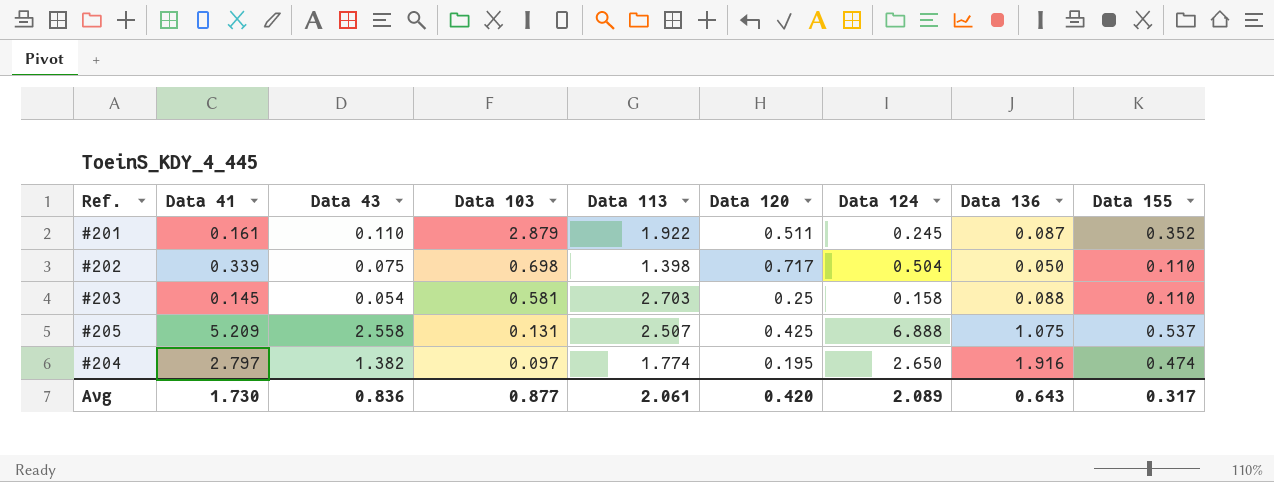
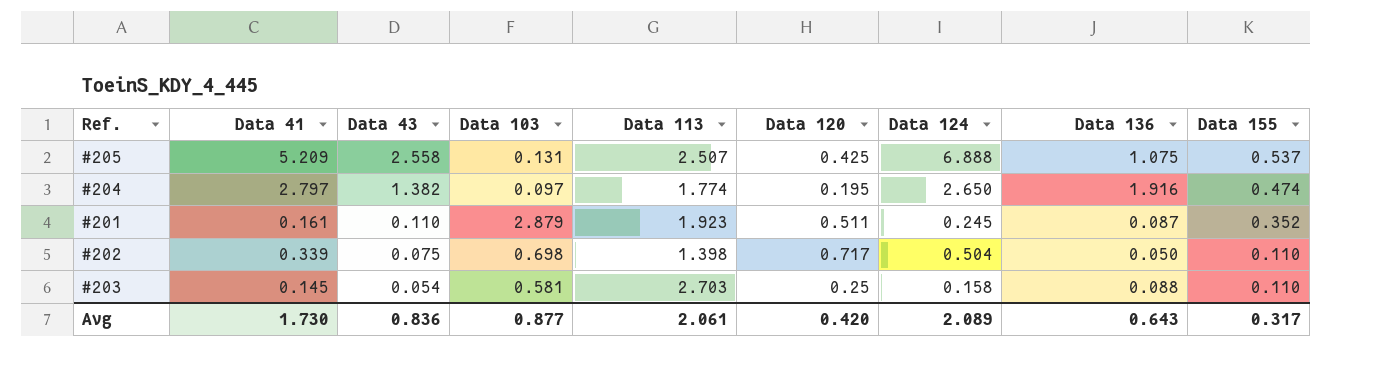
row order: Data 103 descending -> Data 43 descending
#201 | Data 113: 1.922 -> 1.923

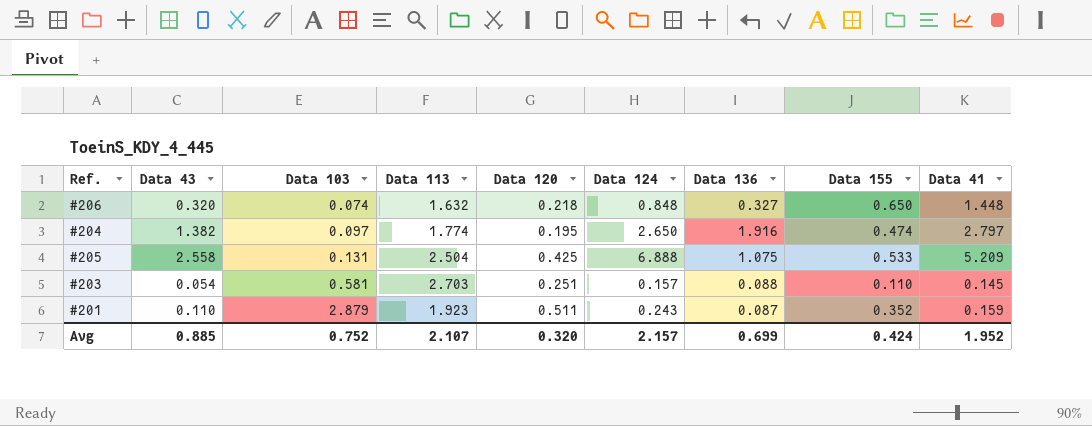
row order: Data 43 descending -> Data 103 ascending
column Data 41 | position: 2 -> 9
row #202: 0.339 | 0.075 | 0.698 | 1.398 | 0.717 | 0.504 | 0.050 | 0.110 -> none
row #206: none -> 0.320 | 0.074 | 1.632 | 0.218 | 0.848 | 0.327 | 0.650 | 1.448
#205 | Data 113: 2.507 -> 2.504
#205 | Data 155: 0.537 -> 0.533
#203 | Data 120: 0.25 -> 0.251
#203 | Data 124: 0.158 -> 0.157
#201 | Data 124: 0.245 -> 0.243
#201 | Data 41: 0.161 -> 0.159
Avg | Data 43: 0.836 -> 0.885
Avg | Data 103: 0.877 -> 0.752
Avg | Data 113: 2.061 -> 2.107
Avg | Data 120: 0.420 -> 0.320
Avg | Data 124: 2.089 -> 2.157
Avg | Data 136: 0.643 -> 0.699
Avg | Data 155: 0.317 -> 0.424
Avg | Data 41: 1.730 -> 1.952

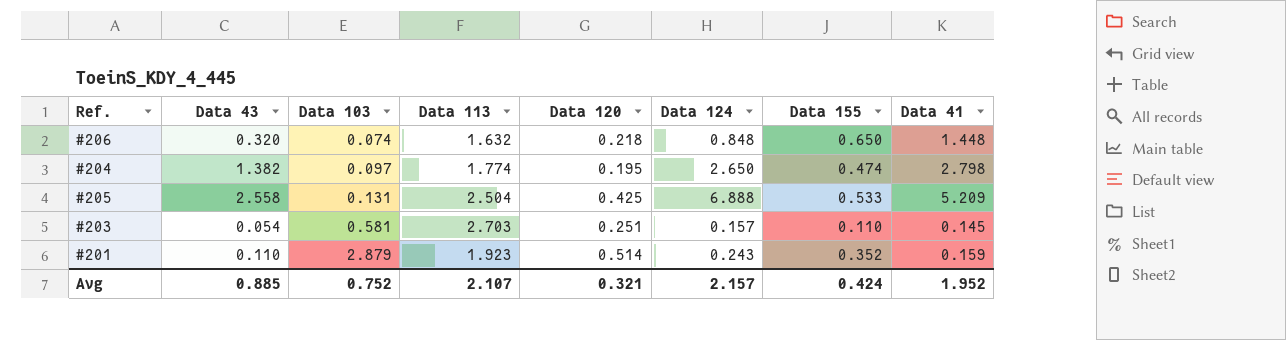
column Data 136 | position: 7 -> none
#204 | Data 41: 2.797 -> 2.798
#201 | Data 120: 0.511 -> 0.514
Avg | Data 120: 0.320 -> 0.321

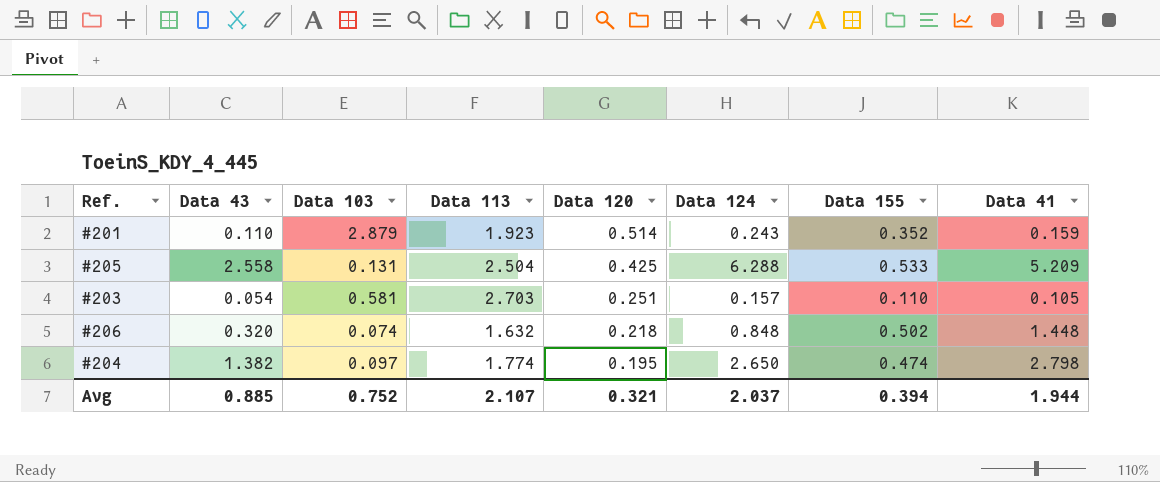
row order: Data 103 ascending -> Data 120 descending
#205 | Data 124: 6.888 -> 6.288
#203 | Data 41: 0.145 -> 0.105
#206 | Data 155: 0.650 -> 0.502
Avg | Data 124: 2.157 -> 2.037
Avg | Data 155: 0.424 -> 0.394
Avg | Data 41: 1.952 -> 1.944

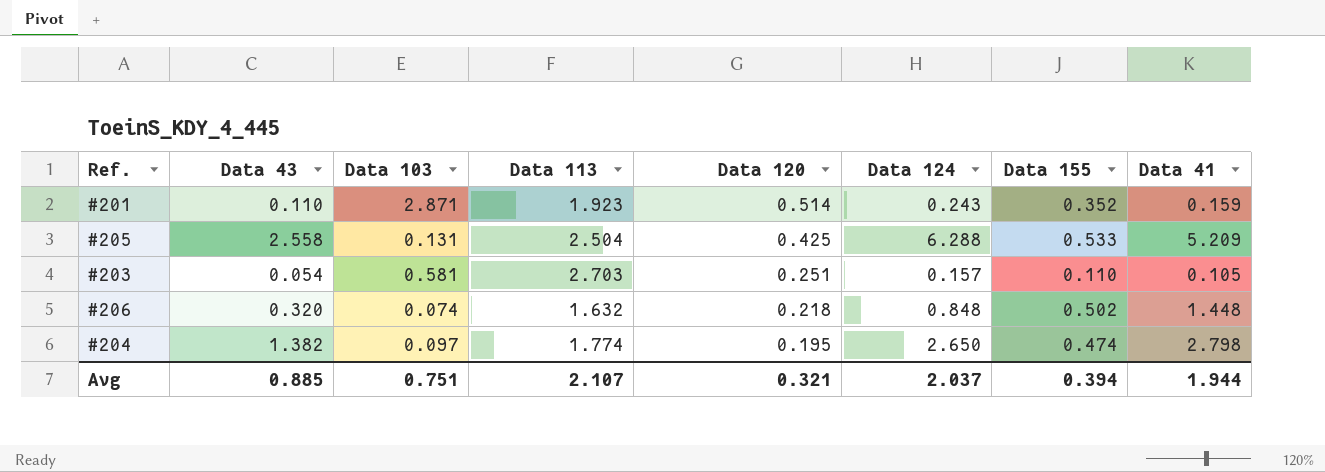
#201 | Data 103: 2.879 -> 2.871
Avg | Data 103: 0.752 -> 0.751

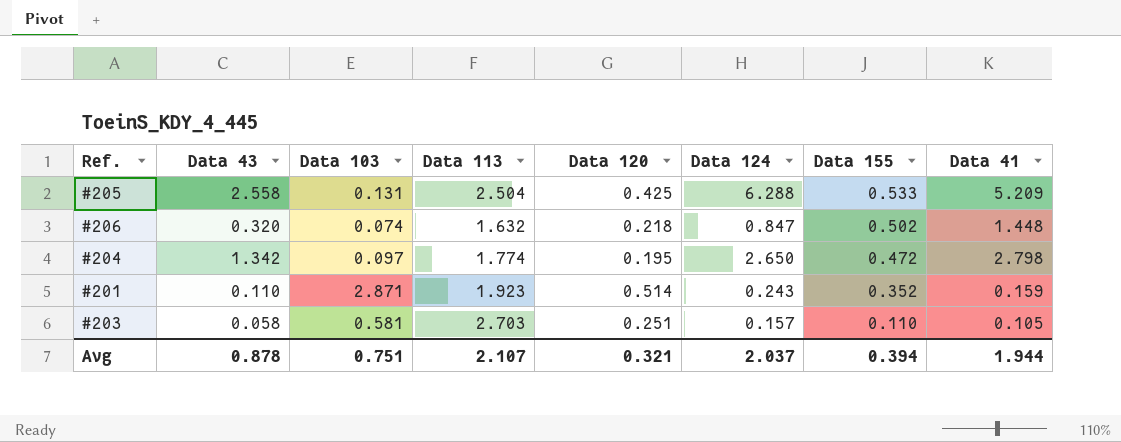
row order: Data 120 descending -> Data 155 descending
#206 | Data 124: 0.848 -> 0.847
#204 | Data 43: 1.382 -> 1.342
#204 | Data 155: 0.474 -> 0.472
#203 | Data 43: 0.054 -> 0.058
Avg | Data 43: 0.885 -> 0.878

